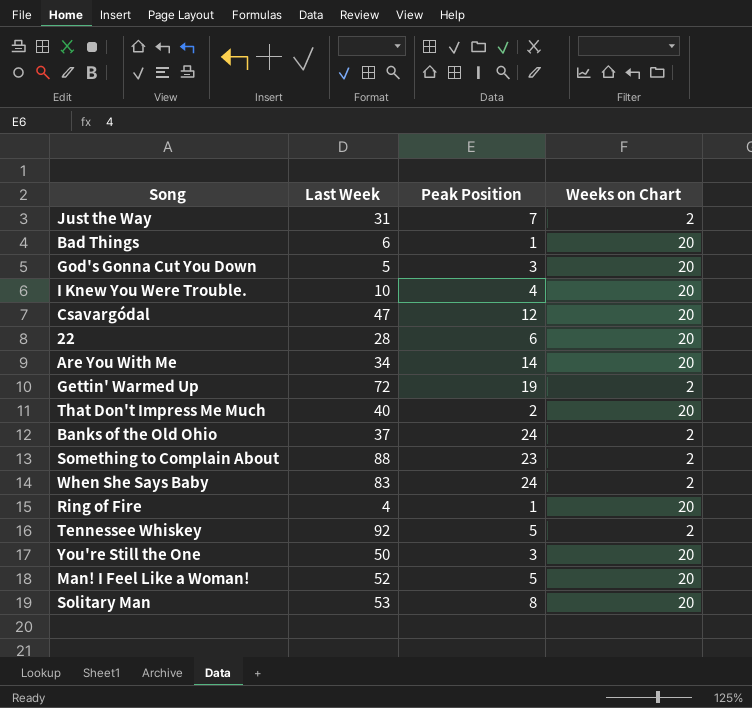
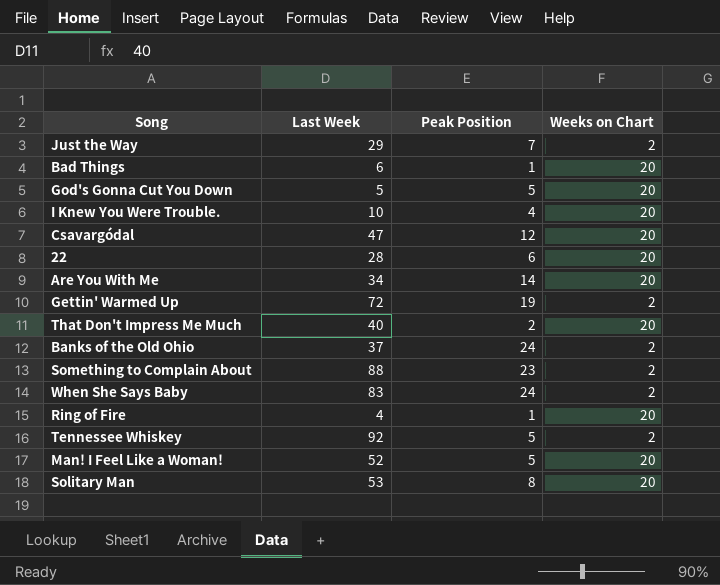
row You're Still the One: 50 | 3 | 20 -> none
Just the Way | Last Week: 31 -> 29
God's Gonna Cut You Down | Peak Position: 3 -> 5

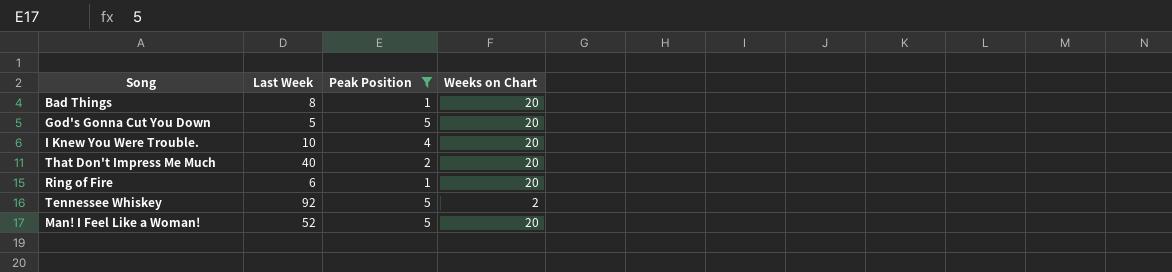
filter: none -> Peak Position <= 5
Bad Things | Last Week: 6 -> 8
Ring of Fire | Last Week: 4 -> 6

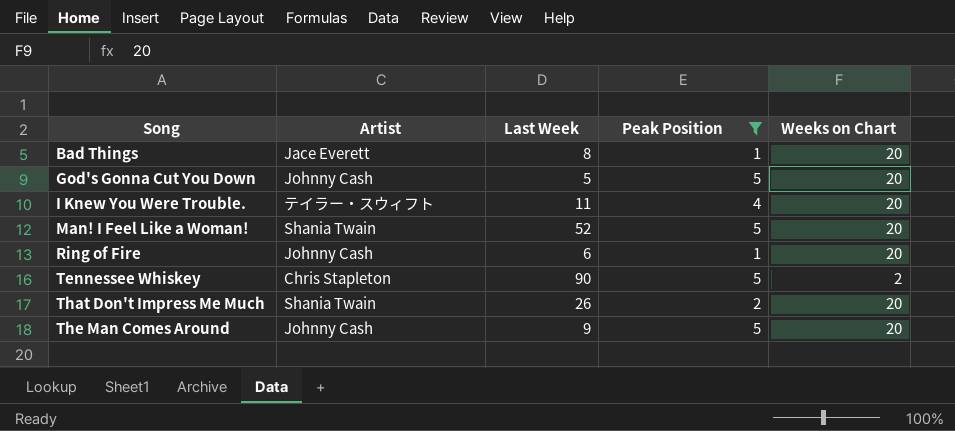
row order: none -> Song ascending
column Artist | position: none -> 2
I Knew You Were Trouble. | Last Week: 10 -> 11
Tennessee Whiskey | Last Week: 92 -> 90
That Don't Impress Me Much | Last Week: 40 -> 26
row The Man Comes Around: none -> Johnny Cash | 9 | 5 | 20

